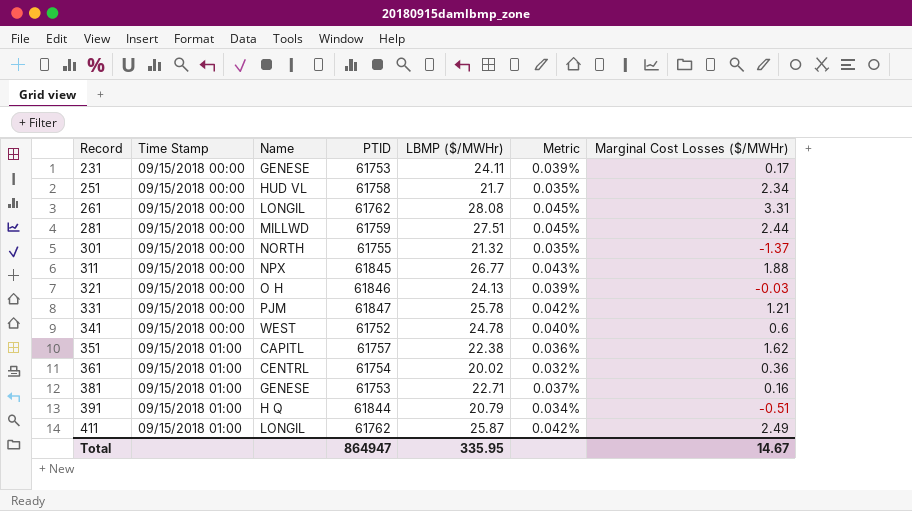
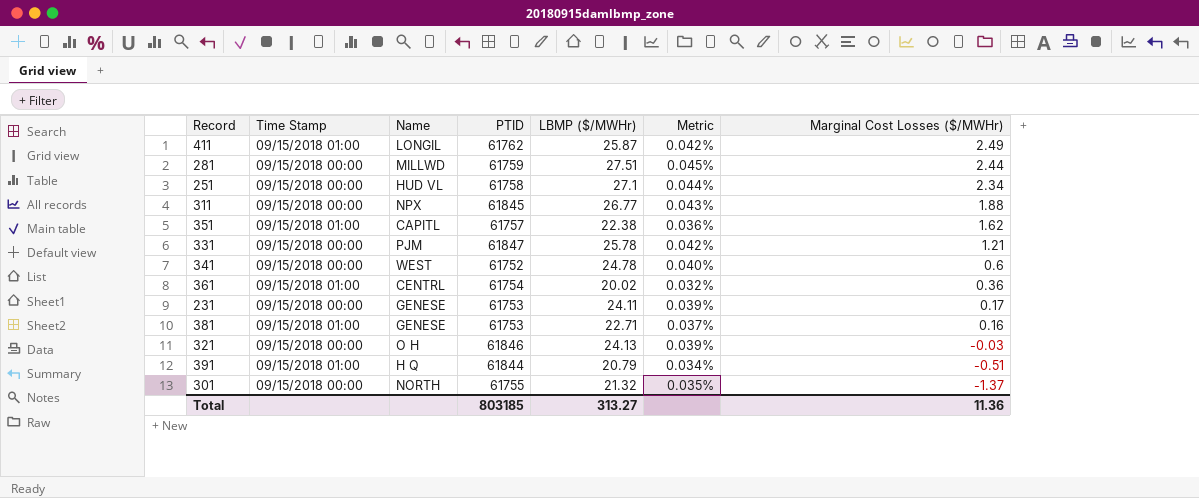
row order: Record ascending -> Marginal Cost Losses ($/MWHr) descending
row 261: 09/15/2018 00:00 | LONGIL | 61762 | 28.08 | 0.045% | 3.31 -> none
251 | LBMP ($/MWHr): 21.7 -> 27.1
251 | Metric: 0.035% -> 0.044%
Total | PTID: 864947 -> 803185
Total | LBMP ($/MWHr): 335.95 -> 313.27
Total | Marginal Cost Losses ($/MWHr): 14.67 -> 11.36

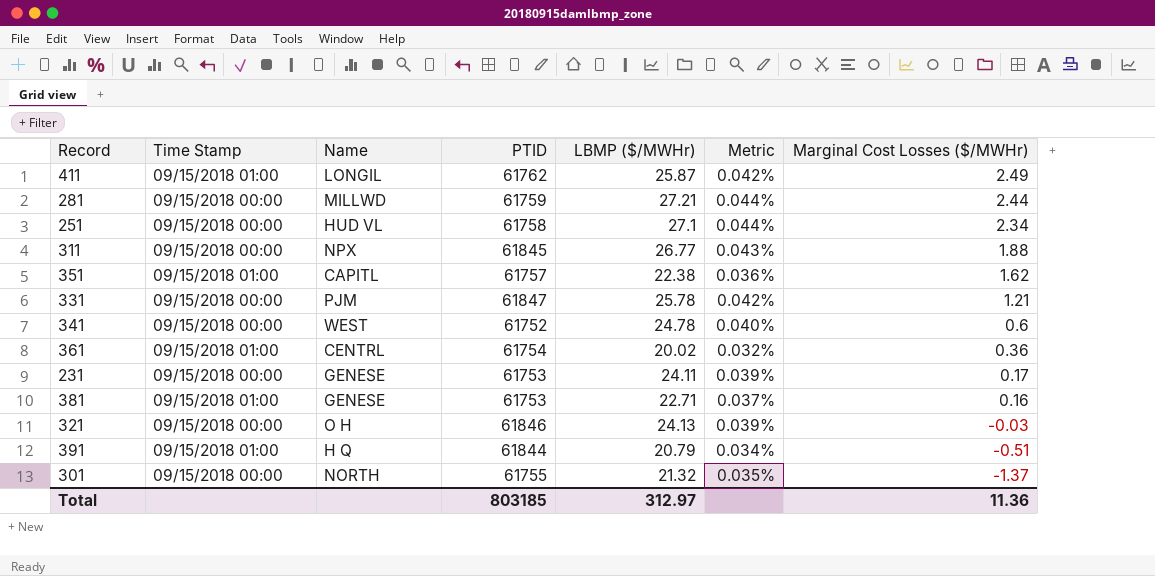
281 | LBMP ($/MWHr): 27.51 -> 27.21
281 | Metric: 0.045% -> 0.044%
Total | LBMP ($/MWHr): 313.27 -> 312.97

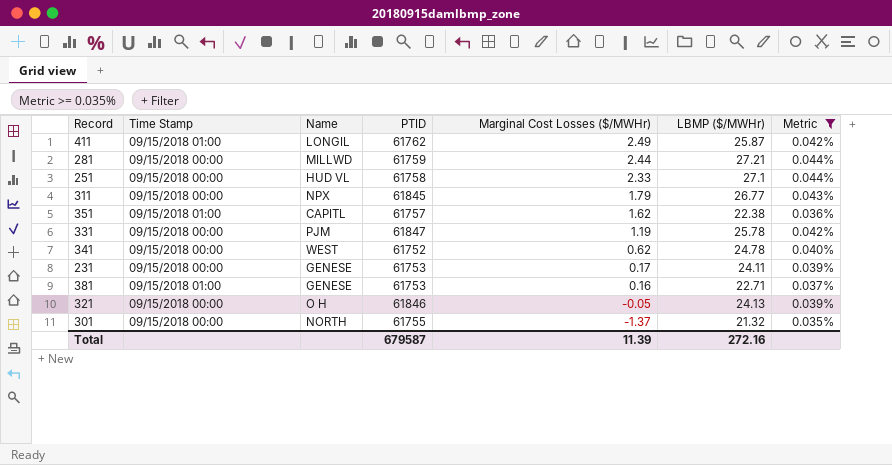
filter: none -> Metric >= 0.035%
column Marginal Cost Losses ($/MWHr) | position: 7 -> 5
251 | Marginal Cost Losses ($/MWHr): 2.34 -> 2.33
311 | Marginal Cost Losses ($/MWHr): 1.88 -> 1.79
331 | Marginal Cost Losses ($/MWHr): 1.21 -> 1.19
341 | Marginal Cost Losses ($/MWHr): 0.6 -> 0.62
321 | Marginal Cost Losses ($/MWHr): -0.03 -> -0.05
Total | PTID: 803185 -> 679587
Total | Marginal Cost Losses ($/MWHr): 11.36 -> 11.39
Total | LBMP ($/MWHr): 312.97 -> 272.16

